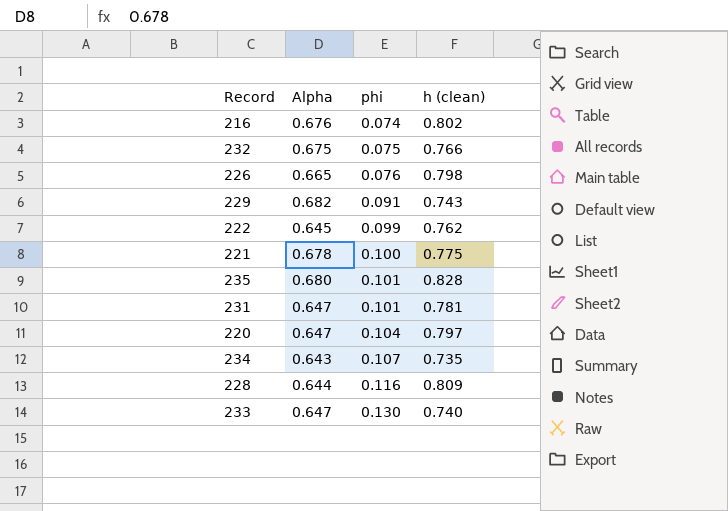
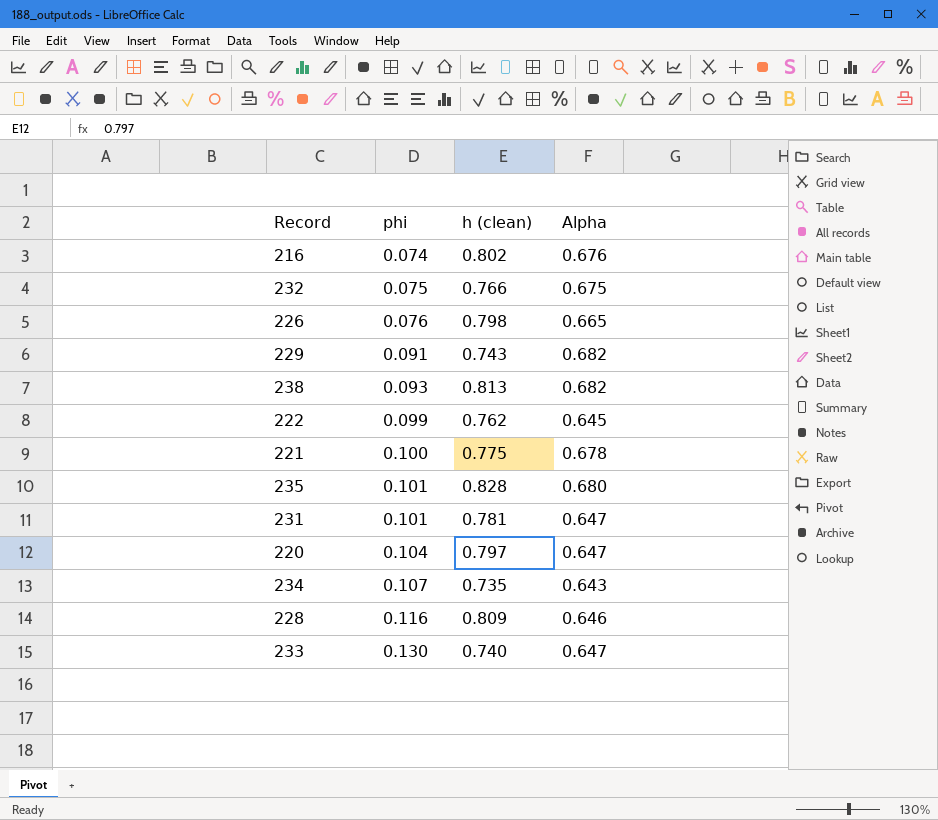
column Alpha | position: 2 -> 4
row 238: none -> 0.093 | 0.813 | 0.682
228 | Alpha: 0.644 -> 0.646

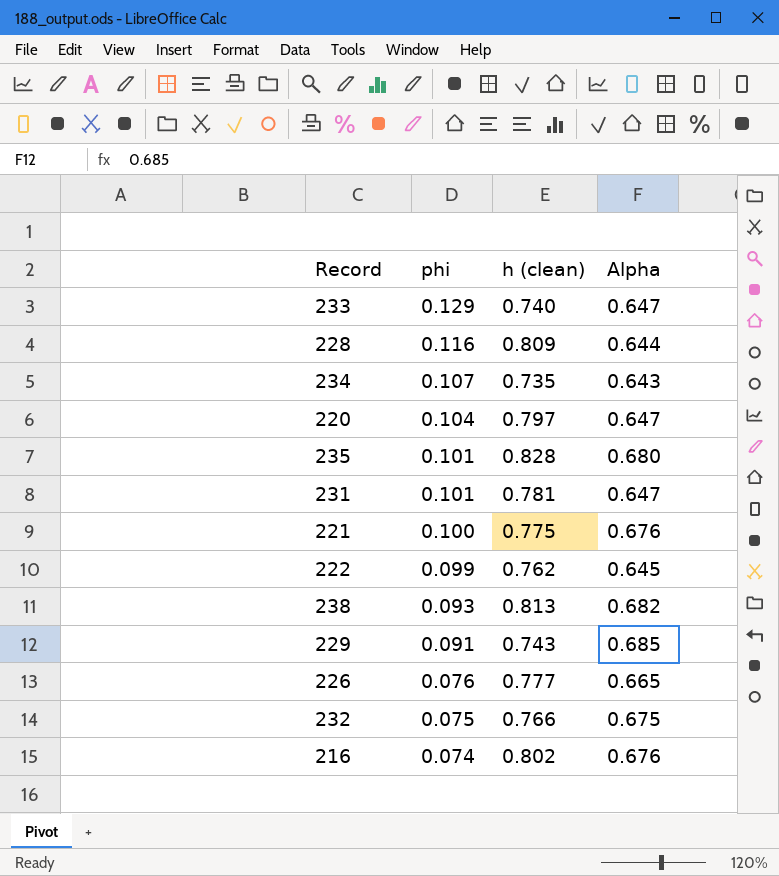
row order: phi ascending -> phi descending
233 | phi: 0.130 -> 0.129
228 | Alpha: 0.646 -> 0.644
221 | Alpha: 0.678 -> 0.676
229 | Alpha: 0.682 -> 0.685
226 | h (clean): 0.798 -> 0.777

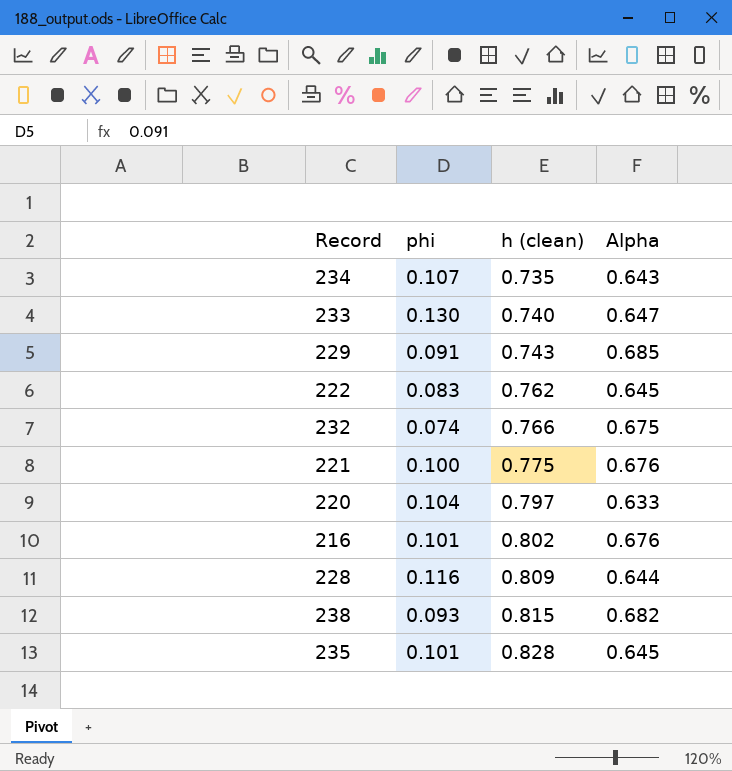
row order: phi descending -> h (clean) ascending
row 231: 0.101 | 0.781 | 0.647 -> none
row 226: 0.076 | 0.777 | 0.665 -> none
233 | phi: 0.129 -> 0.130
222 | phi: 0.099 -> 0.083
232 | phi: 0.075 -> 0.074
220 | Alpha: 0.647 -> 0.633
216 | phi: 0.074 -> 0.101
238 | h (clean): 0.813 -> 0.815
235 | Alpha: 0.680 -> 0.645

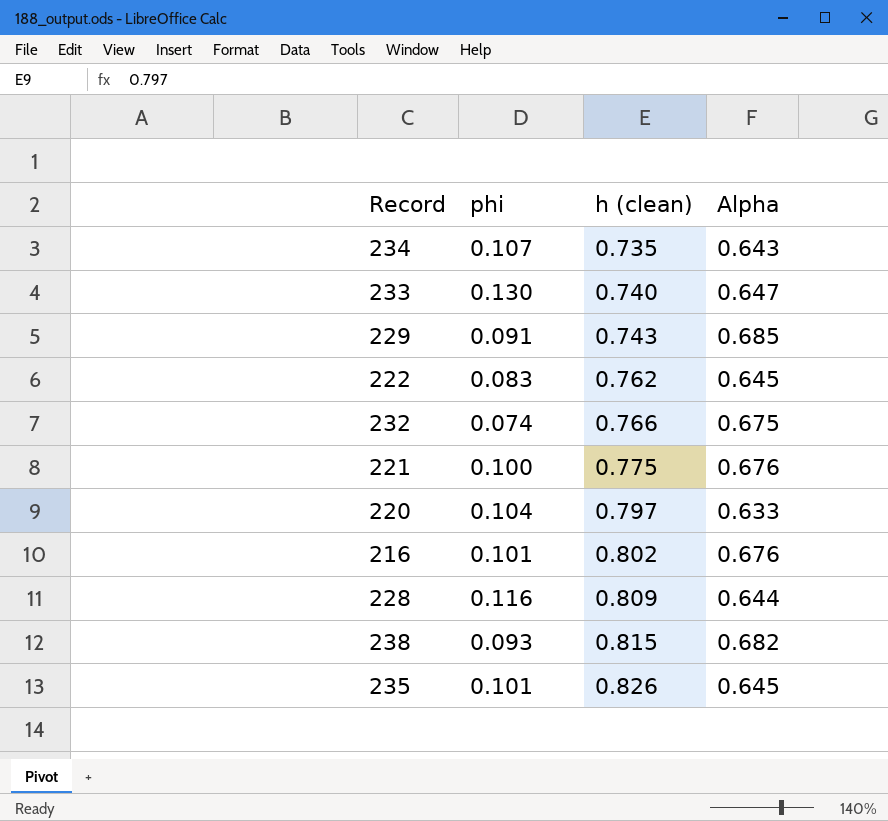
235 | h (clean): 0.828 -> 0.826

